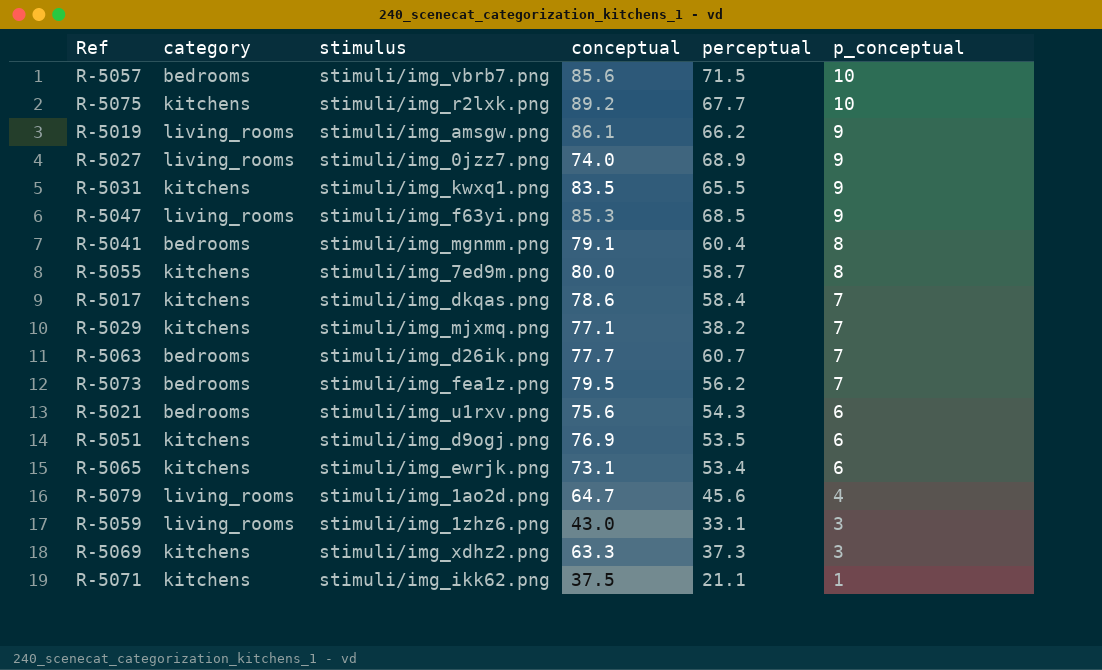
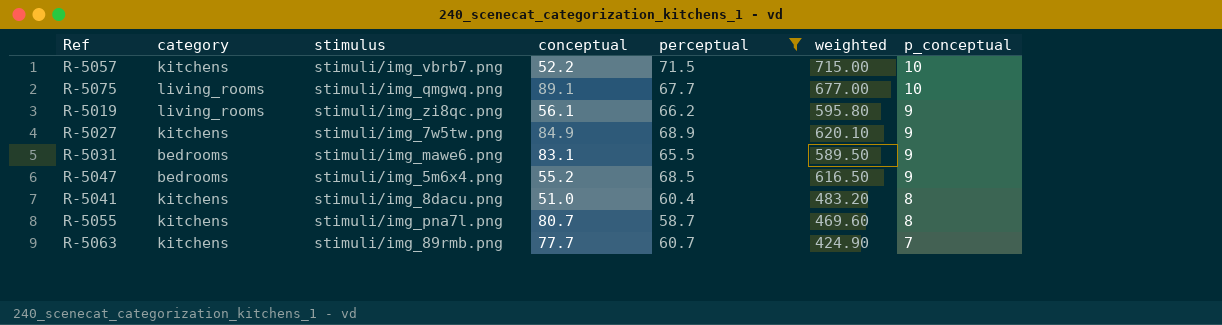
filter: none -> perceptual >= 58.7
column weighted | formula: none -> [perceptual] * [p_conceptual]
R-5057 | category: bedrooms -> kitchens
R-5057 | conceptual: 85.6 -> 52.2
R-5075 | category: kitchens -> living_rooms
R-5075 | stimulus: stimuli/img_r2lxk.png -> stimuli/img_qmgwq.png
R-5075 | conceptual: 89.2 -> 89.1
R-5019 | stimulus: stimuli/img_amsgw.png -> stimuli/img_zi8qc.png
R-5019 | conceptual: 86.1 -> 56.1
R-5027 | category: living_rooms -> kitchens
R-5027 | stimulus: stimuli/img_0jzz7.png -> stimuli/img_7w5tw.png
R-5027 | conceptual: 74.0 -> 84.9
R-5031 | category: kitchens -> bedrooms
R-5031 | stimulus: stimuli/img_kwxq1.png -> stimuli/img_mawe6.png
R-5031 | conceptual: 83.5 -> 83.1
R-5047 | category: living_rooms -> bedrooms
R-5047 | stimulus: stimuli/img_f63yi.png -> stimuli/img_5m6x4.png
R-5047 | conceptual: 85.3 -> 55.2
R-5041 | category: bedrooms -> kitchens
R-5041 | stimulus: stimuli/img_mgnmm.png -> stimuli/img_8dacu.png
R-5041 | conceptual: 79.1 -> 51.0
R-5055 | stimulus: stimuli/img_7ed9m.png -> stimuli/img_pna7l.png
R-5055 | conceptual: 80.0 -> 80.7
R-5063 | category: bedrooms -> kitchens
R-5063 | stimulus: stimuli/img_d26ik.png -> stimuli/img_89rmb.png

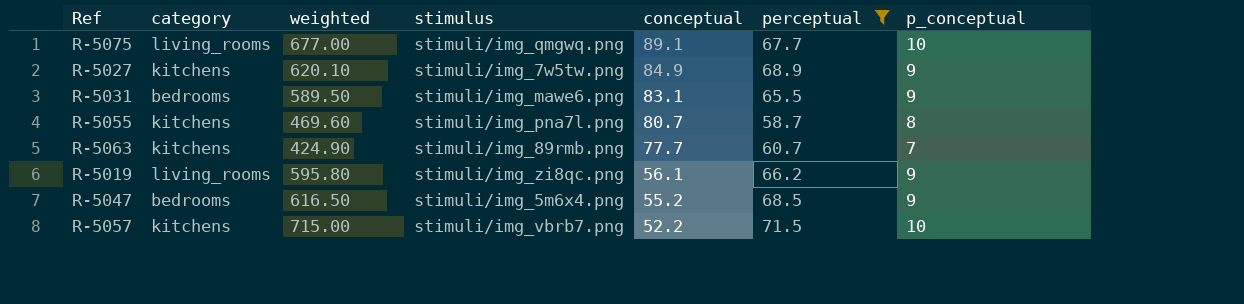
row order: p_conceptual descending -> conceptual descending
column weighted | position: 6 -> 3
row R-5041: kitchens | stimuli/img_8dacu.png | 51.0 | 60.4 | 483.20 | 8 -> none

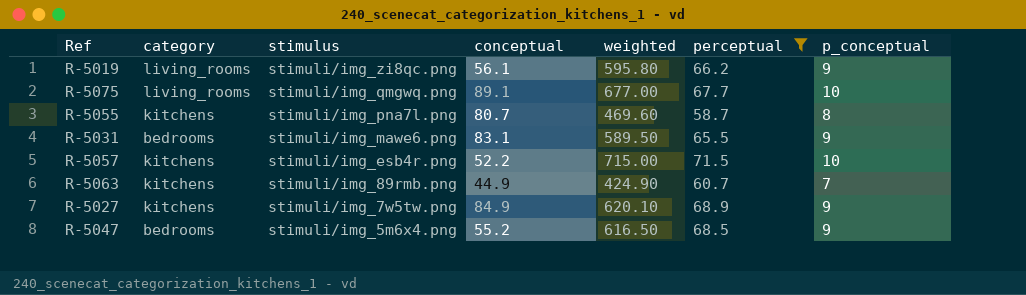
row order: conceptual descending -> stimulus descending
column weighted | position: 3 -> 5
R-5057 | stimulus: stimuli/img_vbrb7.png -> stimuli/img_esb4r.png
R-5063 | conceptual: 77.7 -> 44.9

